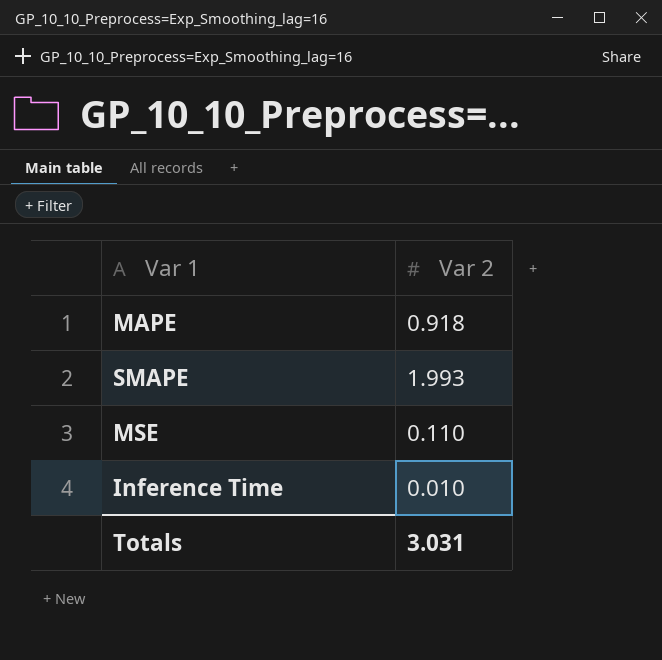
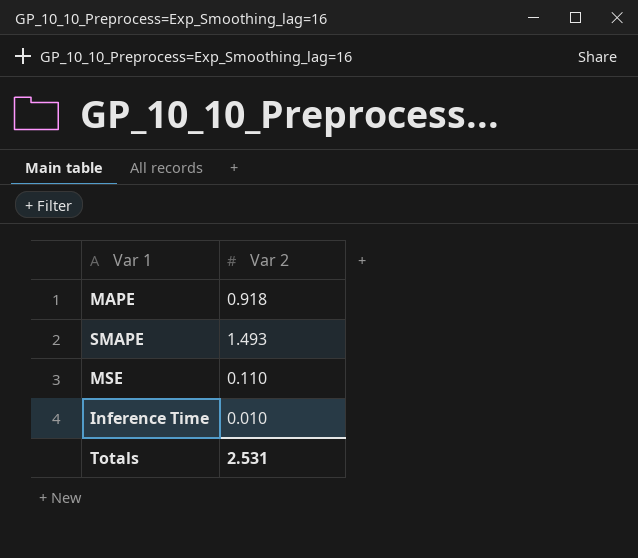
SMAPE | Var 2: 1.993 -> 1.493
Totals | Var 2: 3.031 -> 2.531

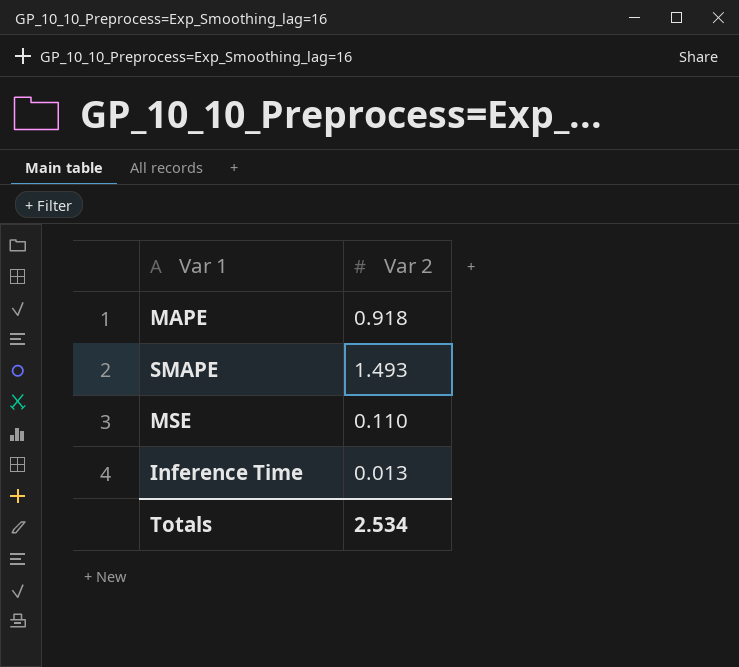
Inference Time | Var 2: 0.010 -> 0.013
Totals | Var 2: 2.531 -> 2.534

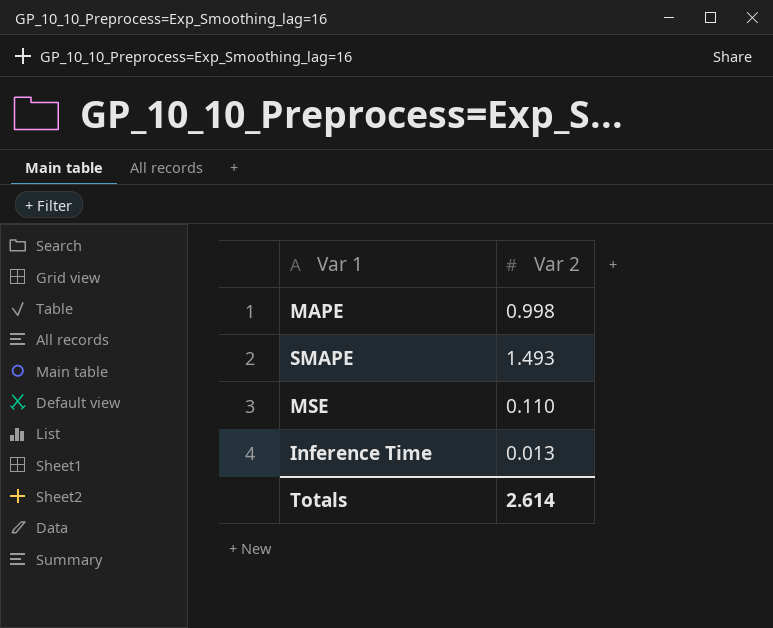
MAPE | Var 2: 0.918 -> 0.998
Totals | Var 2: 2.534 -> 2.614

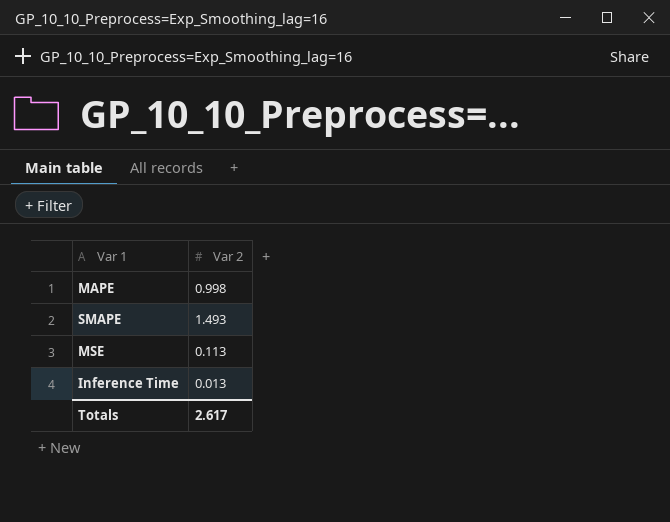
MSE | Var 2: 0.110 -> 0.113
Totals | Var 2: 2.614 -> 2.617

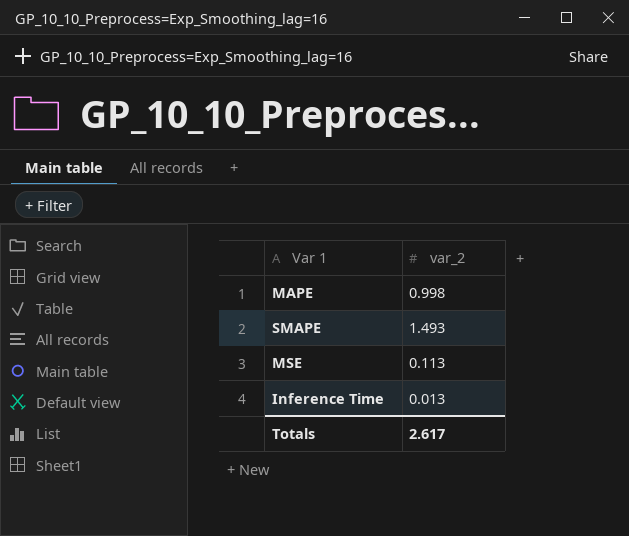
column name: Var 2 -> var_2

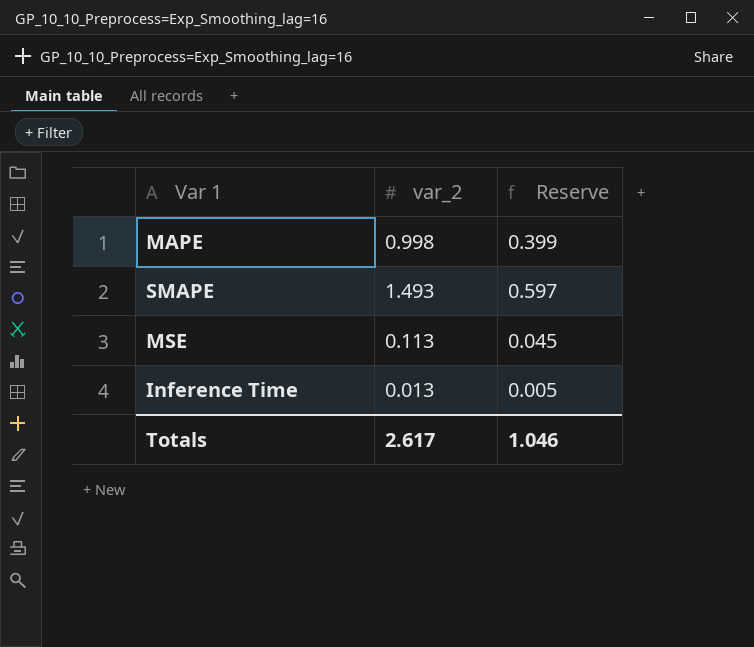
column Reserve | formula: none -> [var_2] * 0.4

